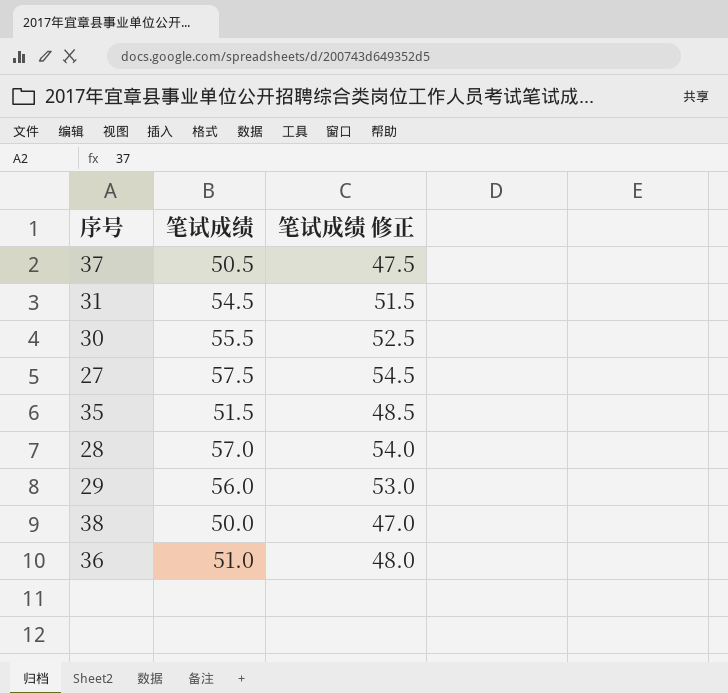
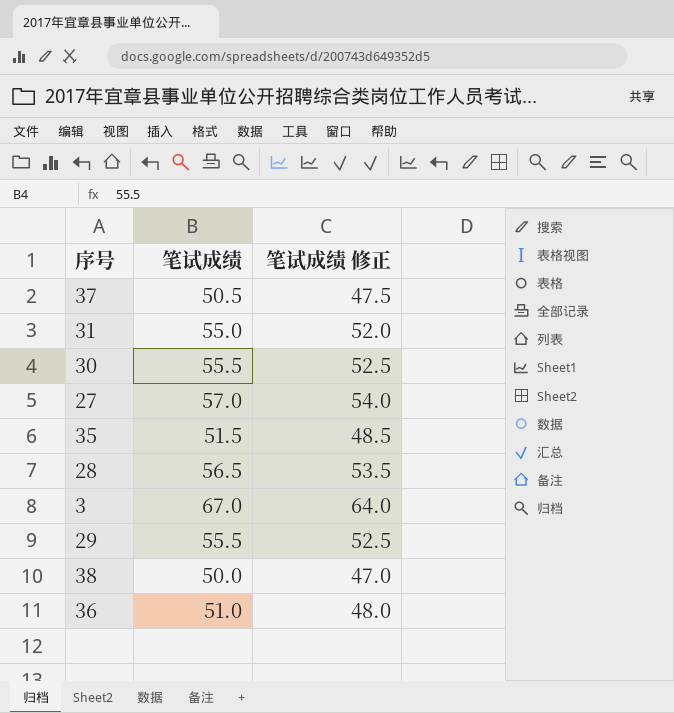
31 | 笔试成绩: 54.5 -> 55.0
31 | 笔试成绩 修正: 51.5 -> 52.0
27 | 笔试成绩: 57.5 -> 57.0
27 | 笔试成绩 修正: 54.5 -> 54.0
28 | 笔试成绩: 57.0 -> 56.5
28 | 笔试成绩 修正: 54.0 -> 53.5
row 3: none -> 67.0 | 64.0
29 | 笔试成绩: 56.0 -> 55.5
29 | 笔试成绩 修正: 53.0 -> 52.5

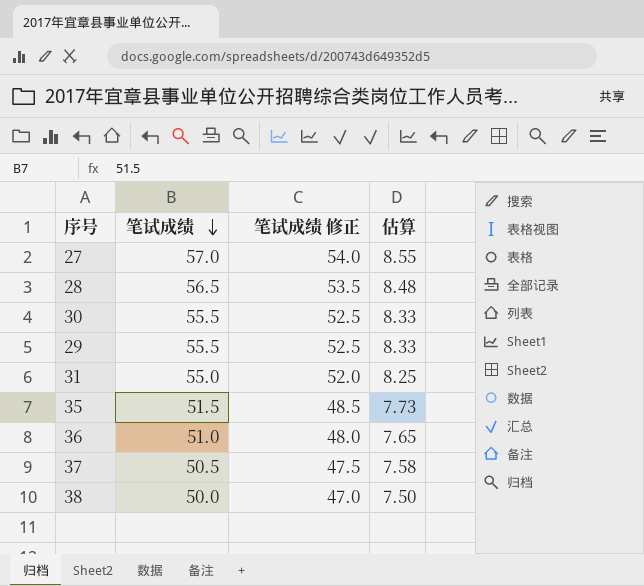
row order: none -> 笔试成绩 descending
column 估算 | formula: none -> [笔试成绩] * 0.15
row 3: 67.0 | 64.0 -> none

